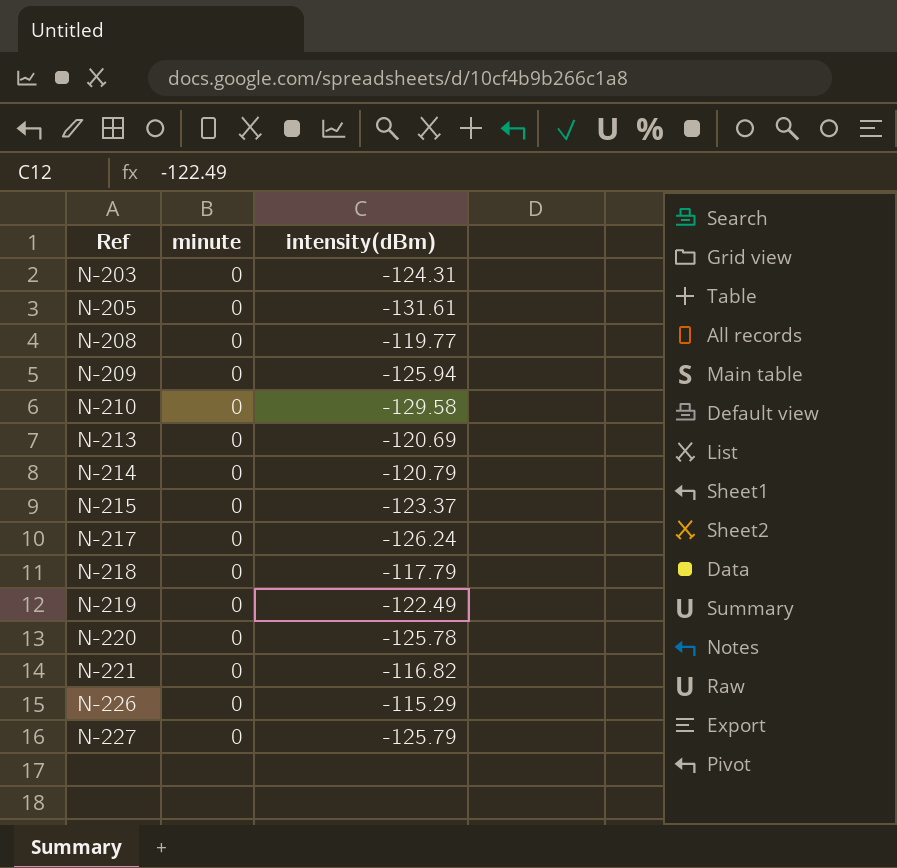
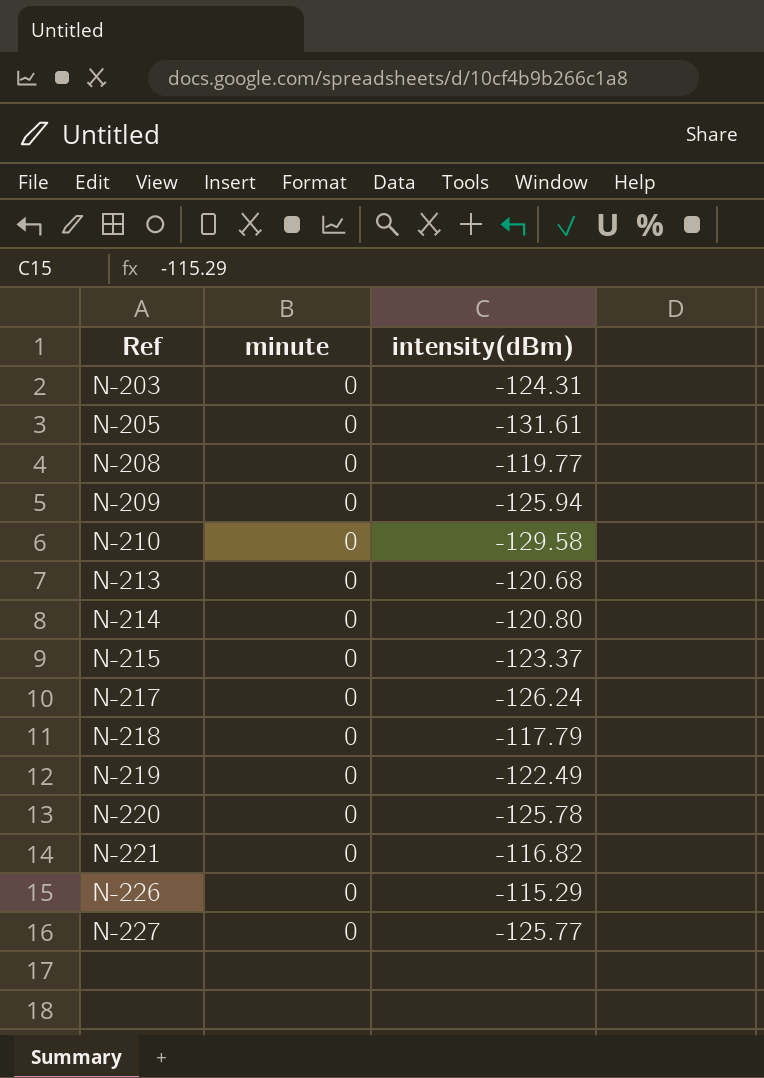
N-213 | intensity(dBm): -120.69 -> -120.68
N-214 | intensity(dBm): -120.79 -> -120.80
N-227 | intensity(dBm): -125.79 -> -125.77

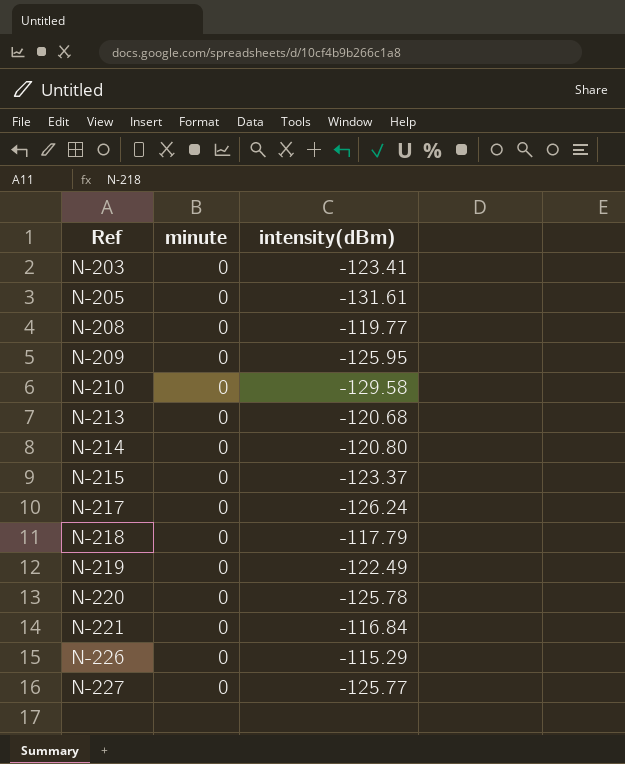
N-203 | intensity(dBm): -124.31 -> -123.41
N-209 | intensity(dBm): -125.94 -> -125.95
N-221 | intensity(dBm): -116.82 -> -116.84

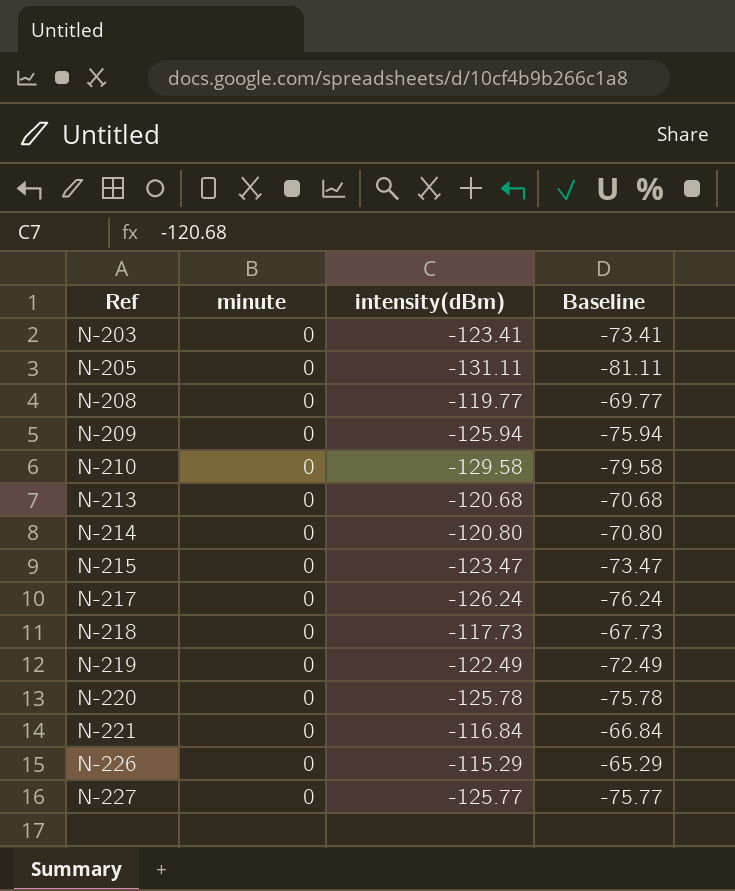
column Baseline | formula: none -> [intensity(dBm)] + 50
N-205 | intensity(dBm): -131.61 -> -131.11
N-209 | intensity(dBm): -125.95 -> -125.94
N-215 | intensity(dBm): -123.37 -> -123.47
N-218 | intensity(dBm): -117.79 -> -117.73

